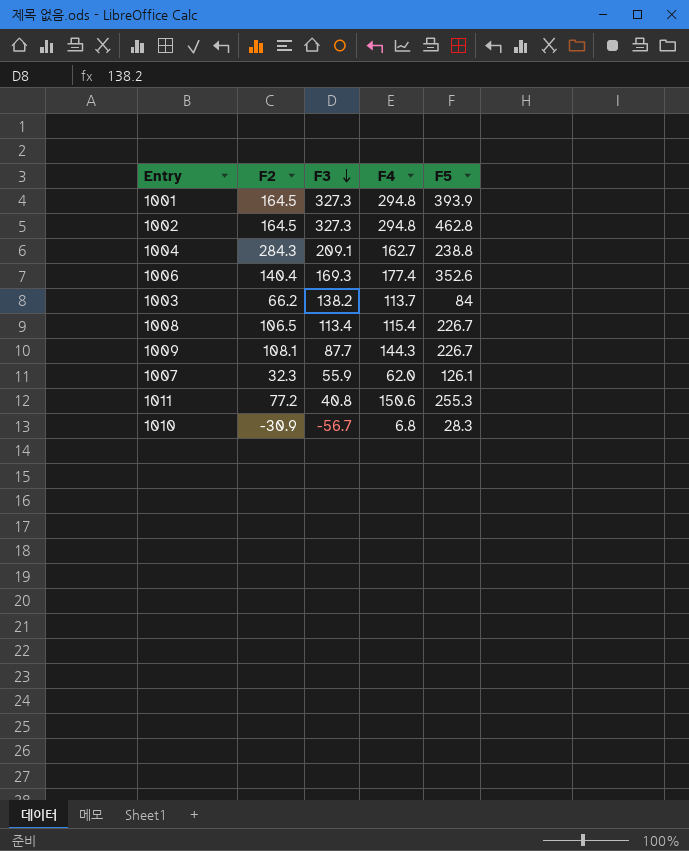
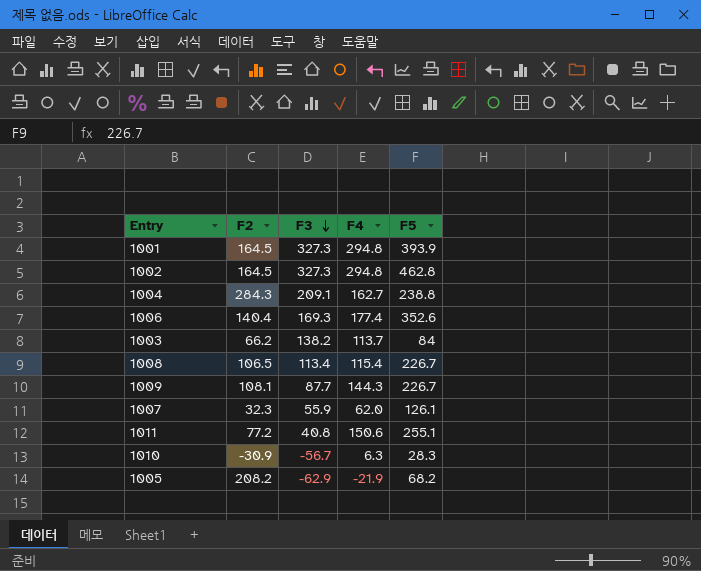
1011 | F5: 255.3 -> 255.1
1010 | F4: 6.8 -> 6.3
row 1005: none -> 208.2 | -62.9 | -21.9 | 68.2

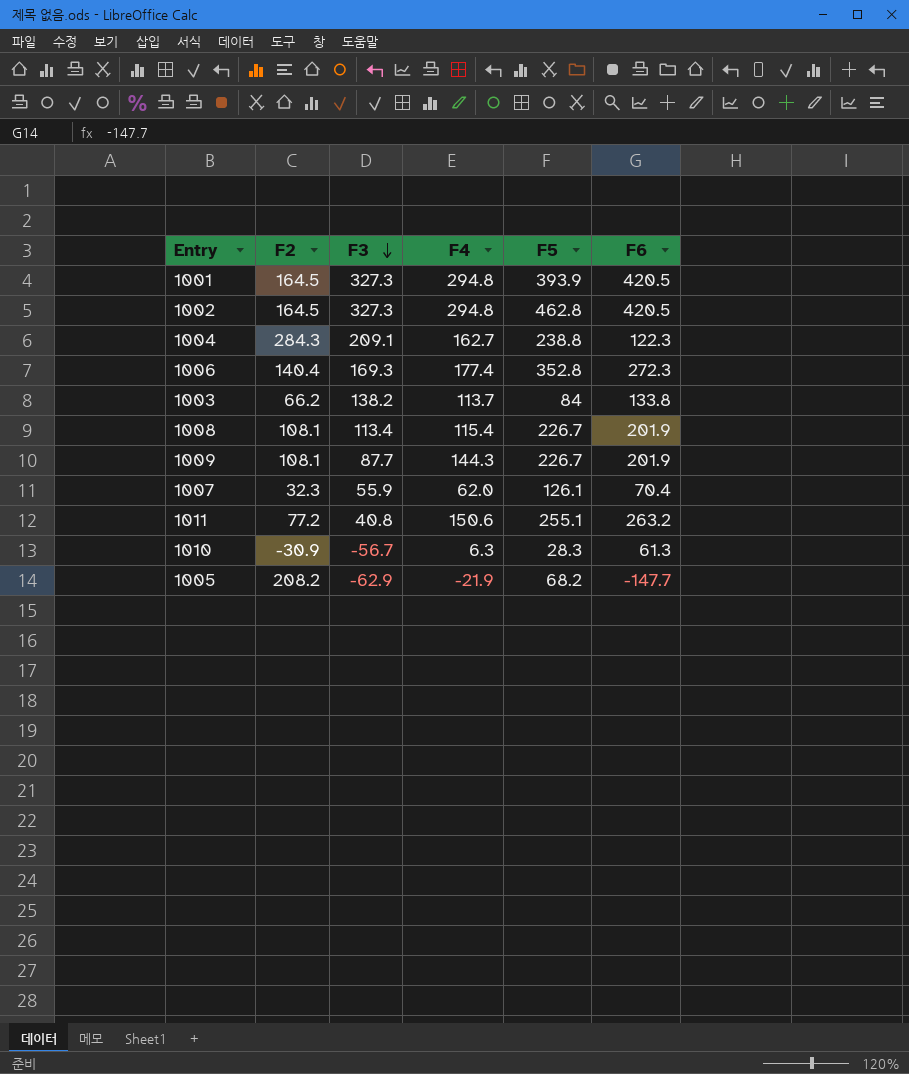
column F6 | position: none -> 6
1006 | F5: 352.6 -> 352.8
1008 | F2: 106.5 -> 108.1

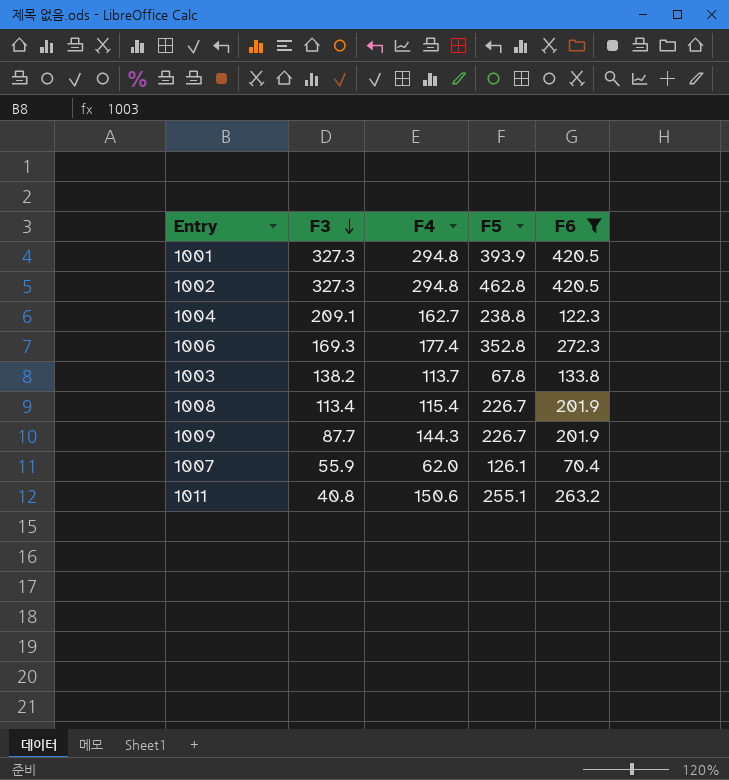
filter: none -> F6 >= 70.4
column F2 | position: 2 -> none
1003 | F5: 84 -> 67.8

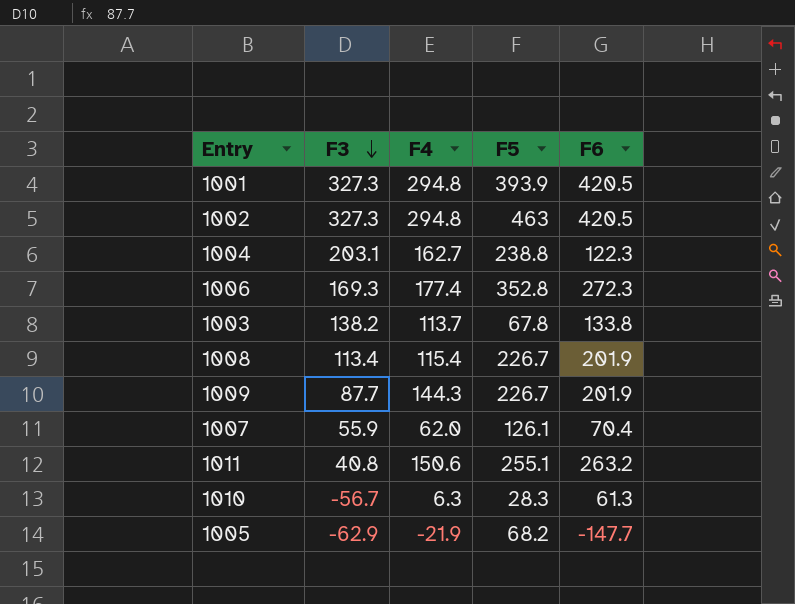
filter: F6 >= 70.4 -> none
1002 | F5: 462.8 -> 463
1004 | F3: 209.1 -> 203.1

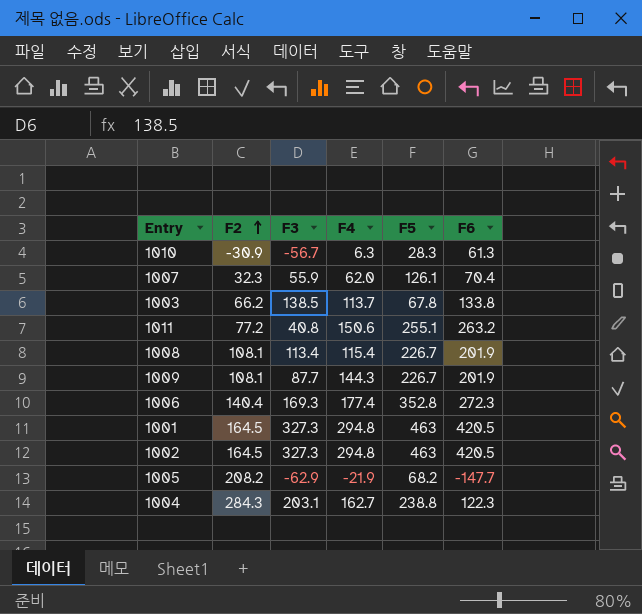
row order: F3 descending -> F2 ascending
column F2 | position: none -> 2
1003 | F3: 138.2 -> 138.5
1001 | F5: 393.9 -> 463

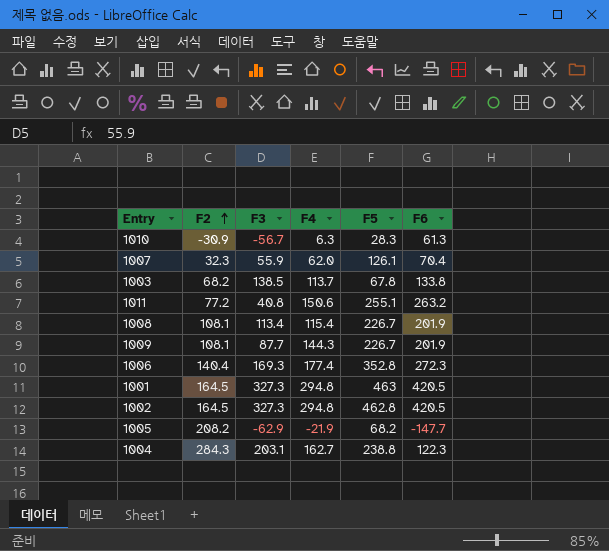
1003 | F2: 66.2 -> 68.2
1002 | F5: 463 -> 462.8

